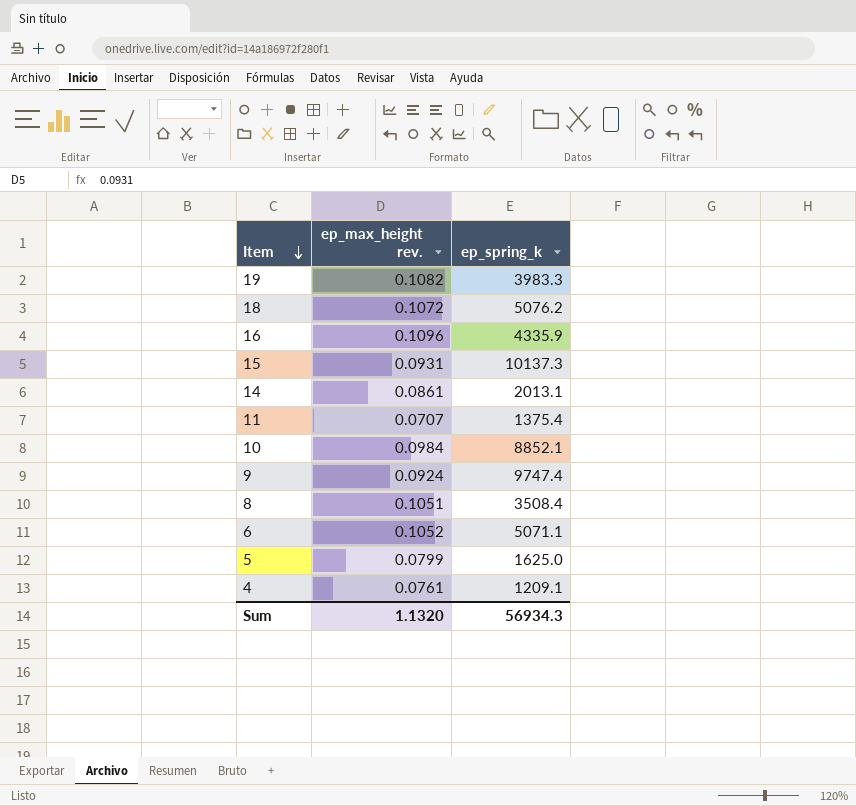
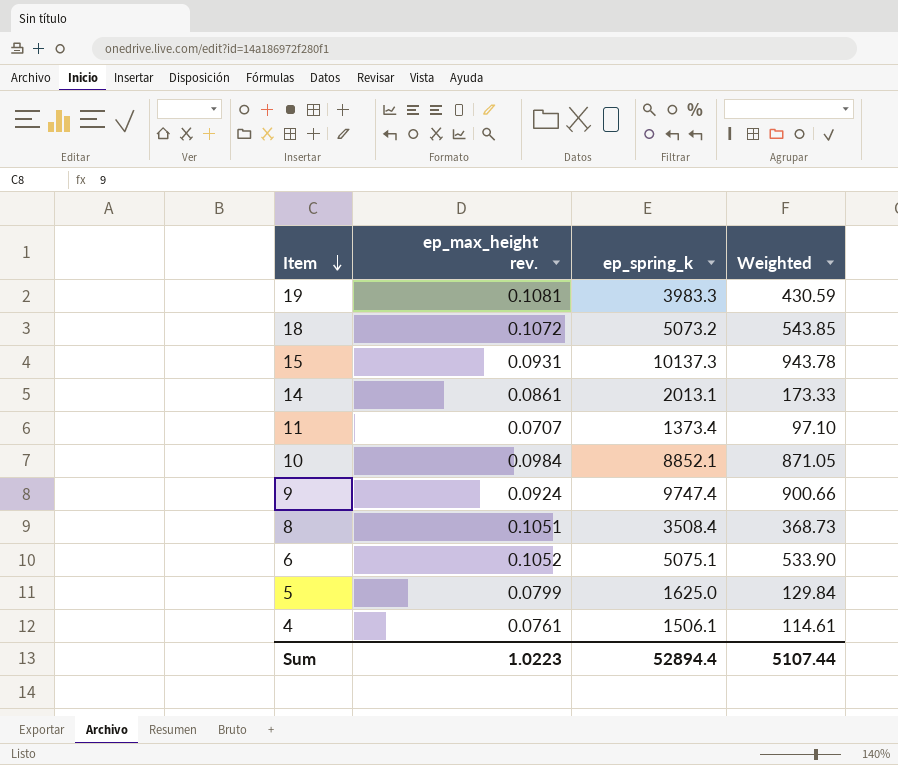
column Weighted | formula: none -> [ep_max_height rev.] * [ep_spring_k]
row 16: 0.1096 | 4335.9 -> none
19 | ep_max_height rev.: 0.1082 -> 0.1081
18 | ep_spring_k: 5076.2 -> 5073.2
11 | ep_spring_k: 1375.4 -> 1373.4
6 | ep_spring_k: 5071.1 -> 5075.1
4 | ep_spring_k: 1209.1 -> 1506.1
Sum | ep_max_height rev.: 1.1320 -> 1.0223
Sum | ep_spring_k: 56934.3 -> 52894.4

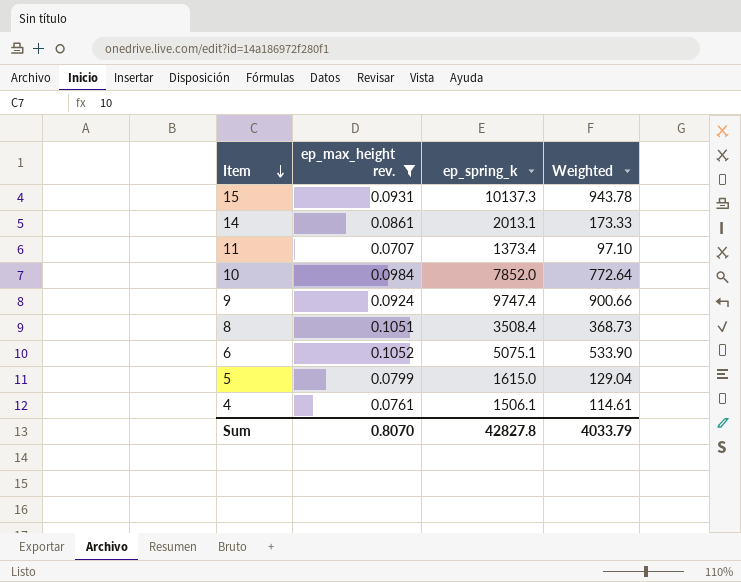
filter: none -> ep_max_height rev. <= 0.1052
10 | ep_spring_k: 8852.1 -> 7852.0
10 | Weighted: 871.05 -> 772.64
5 | ep_spring_k: 1625.0 -> 1615.0
5 | Weighted: 129.84 -> 129.04
Sum | ep_max_height rev.: 1.0223 -> 0.8070
Sum | ep_spring_k: 52894.4 -> 42827.8
Sum | Weighted: 5107.44 -> 4033.79

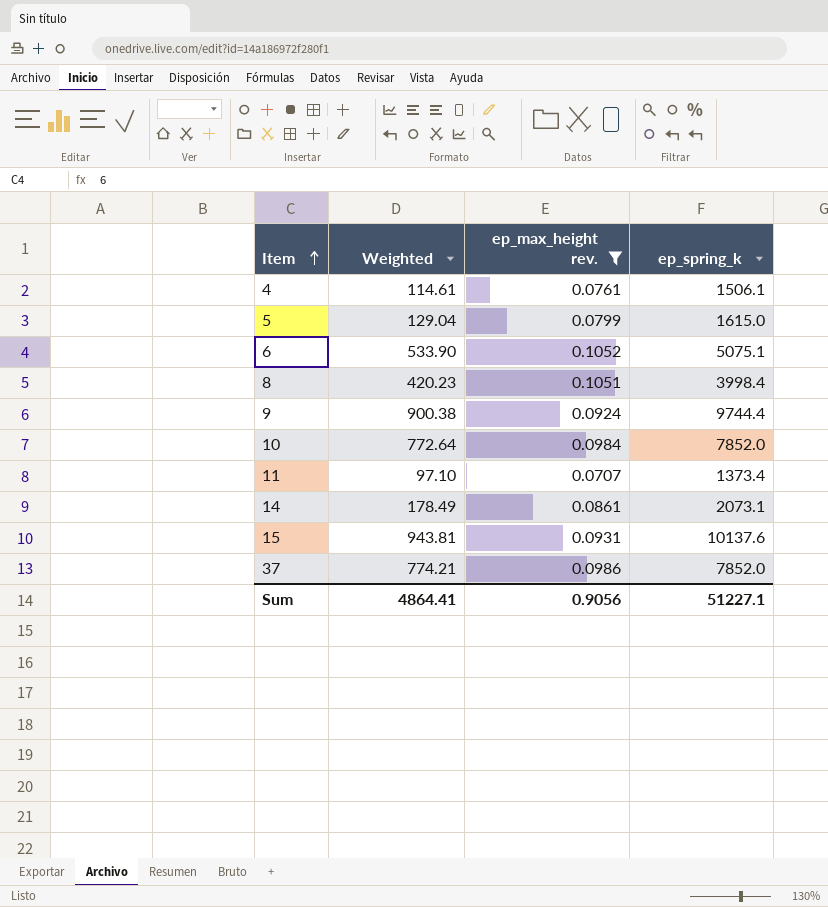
row order: Item descending -> Item ascending
column Weighted | position: 4 -> 2
8 | Weighted: 368.73 -> 420.23
8 | ep_spring_k: 3508.4 -> 3998.4
9 | Weighted: 900.66 -> 900.38
9 | ep_spring_k: 9747.4 -> 9744.4
14 | Weighted: 173.33 -> 178.49
14 | ep_spring_k: 2013.1 -> 2073.1
15 | Weighted: 943.78 -> 943.81
15 | ep_spring_k: 10137.3 -> 10137.6
row 37: none -> 774.21 | 0.0986 | 7852.0
Sum | Weighted: 4033.79 -> 4864.41
Sum | ep_max_height rev.: 0.8070 -> 0.9056
Sum | ep_spring_k: 42827.8 -> 51227.1

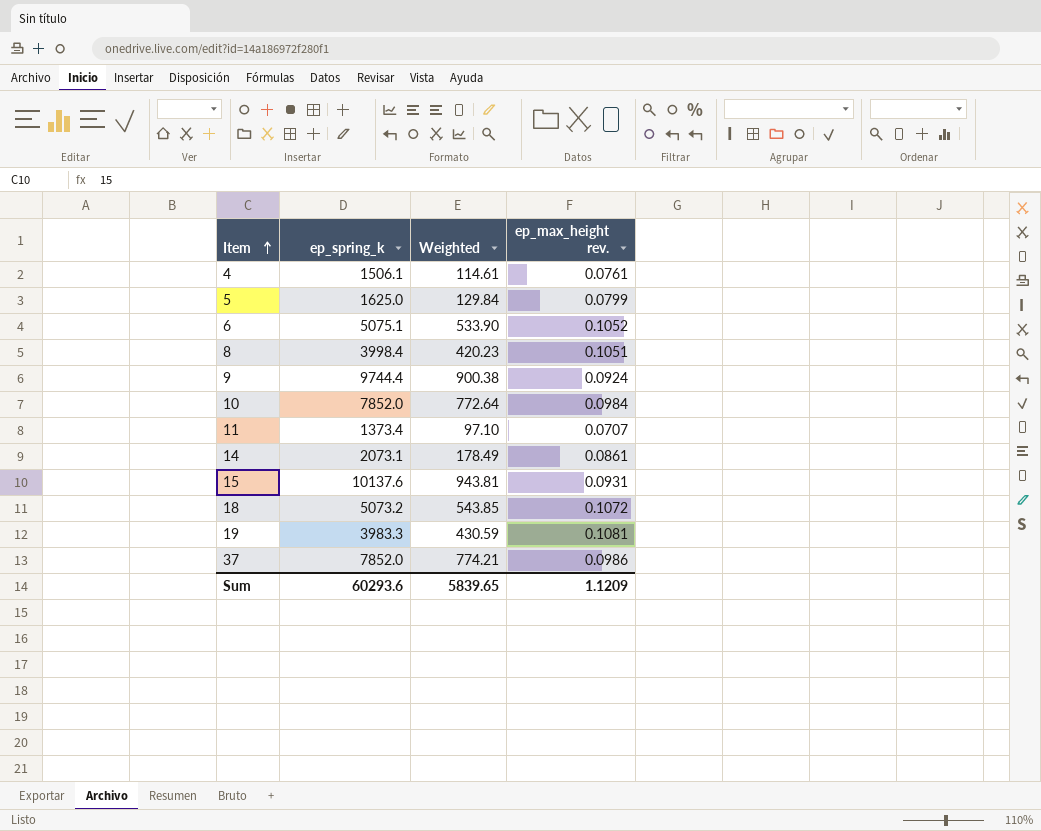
filter: ep_max_height rev. <= 0.1052 -> none
column ep_spring_k | position: 4 -> 2
5 | ep_spring_k: 1615.0 -> 1625.0
5 | Weighted: 129.04 -> 129.84
Sum | ep_spring_k: 51227.1 -> 60293.6
Sum | Weighted: 4864.41 -> 5839.65
Sum | ep_max_height rev.: 0.9056 -> 1.1209

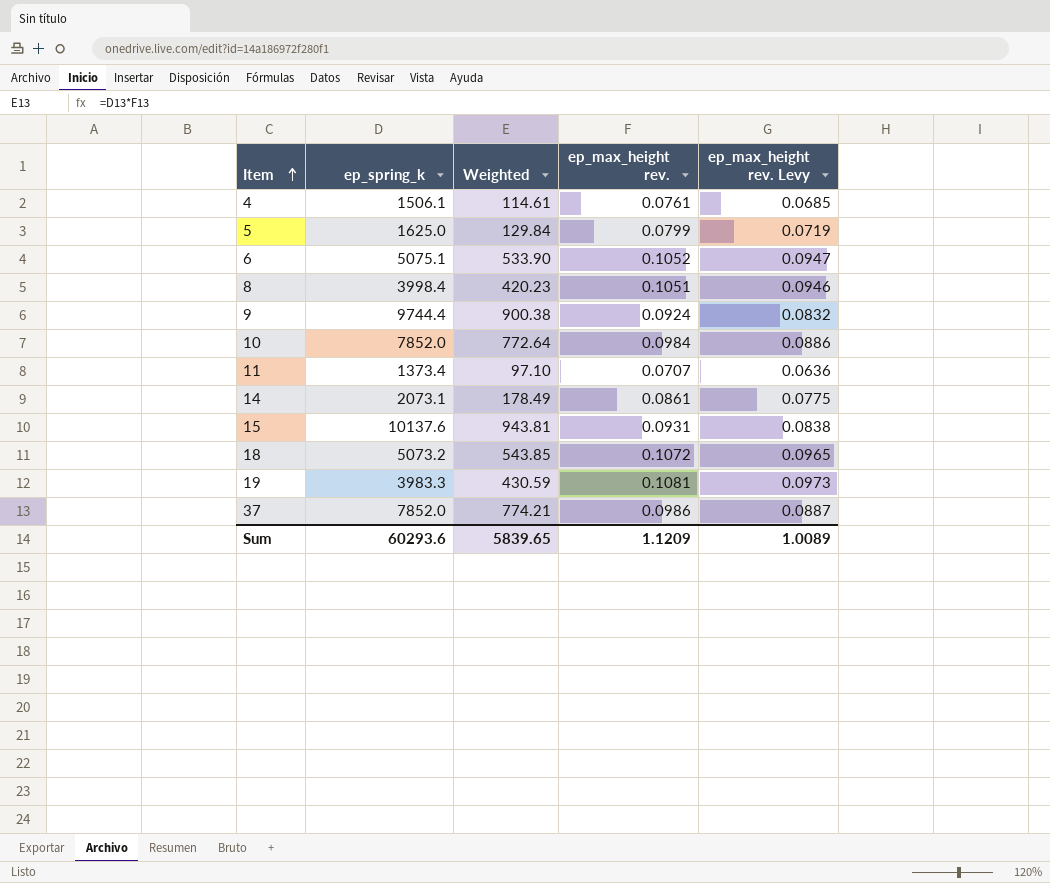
column ep_max_height rev. Levy | formula: none -> [ep_max_height rev.] * 0.9

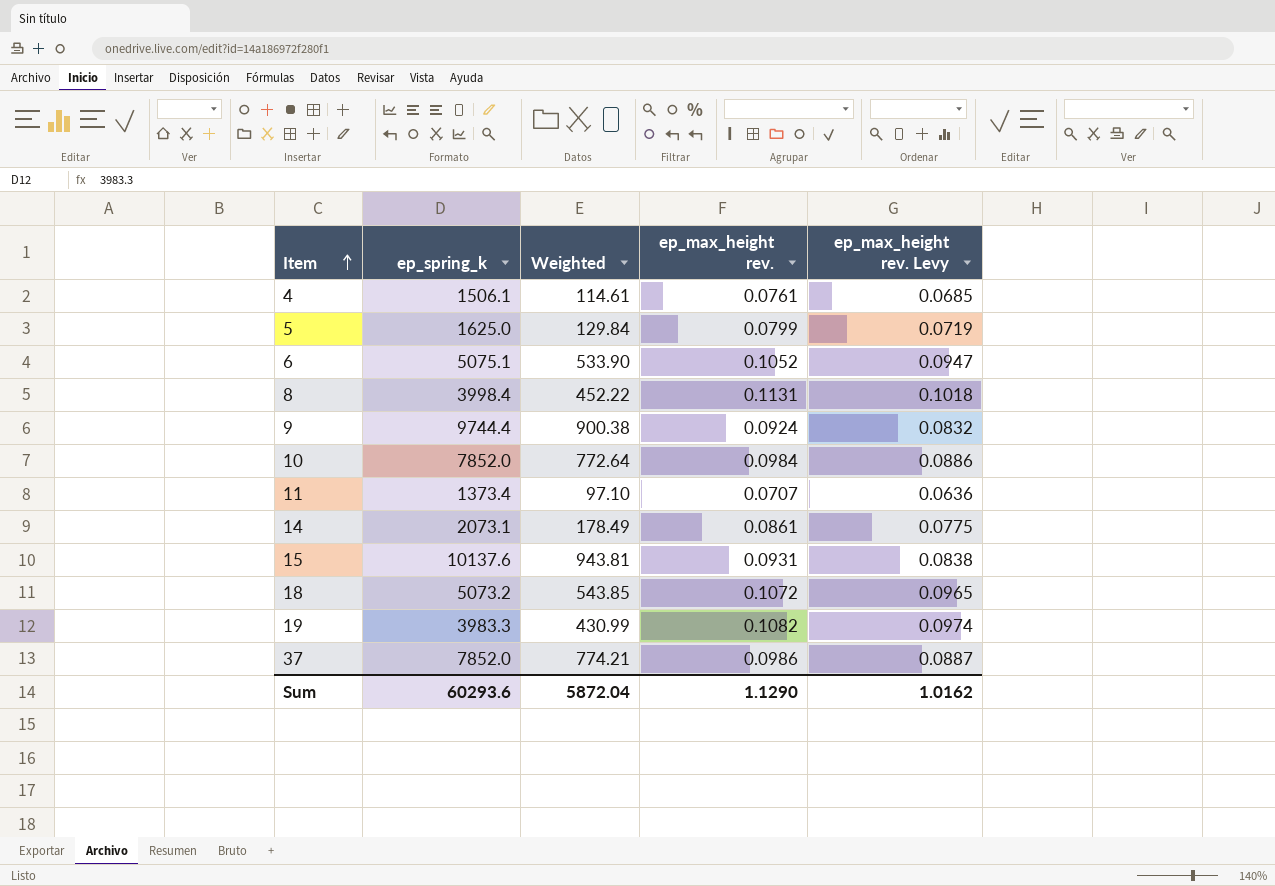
8 | Weighted: 420.23 -> 452.22
8 | ep_max_height rev.: 0.1051 -> 0.1131
8 | ep_max_height rev. Levy: 0.0946 -> 0.1018
19 | Weighted: 430.59 -> 430.99
19 | ep_max_height rev.: 0.1081 -> 0.1082
19 | ep_max_height rev. Levy: 0.0973 -> 0.0974
Sum | Weighted: 5839.65 -> 5872.04
Sum | ep_max_height rev.: 1.1209 -> 1.1290
Sum | ep_max_height rev. Levy: 1.0089 -> 1.0162

